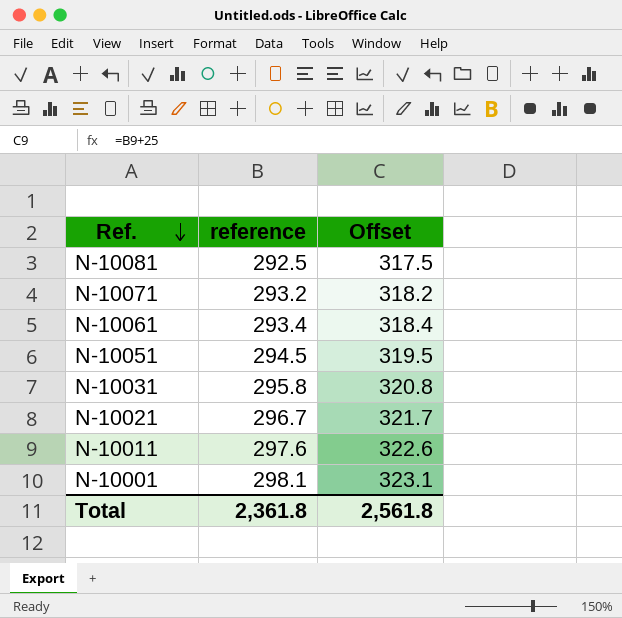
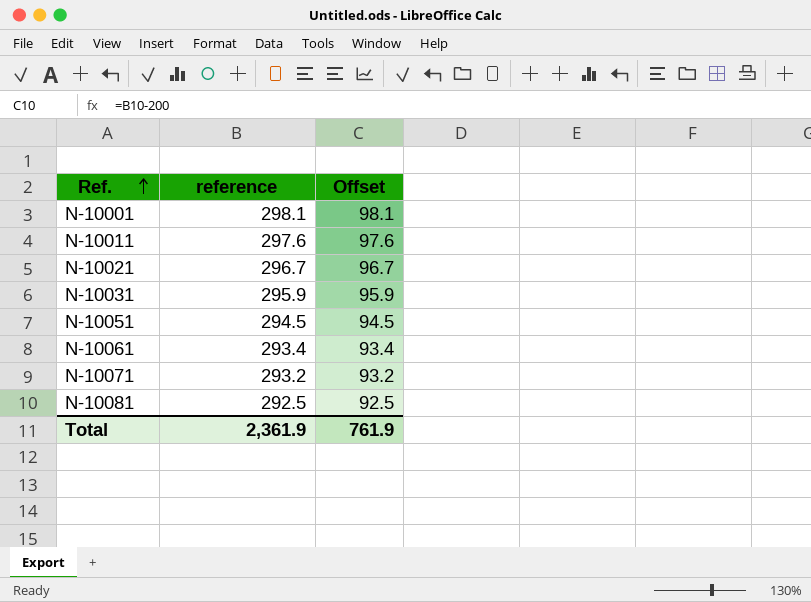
row order: Ref. descending -> Ref. ascending
column Offset | formula: [reference] + 25 -> [reference] - 200
N-10031 | reference: 295.8 -> 295.9
Total | reference: 2,361.8 -> 2,361.9
Total | Offset: 2,561.8 -> 761.9

